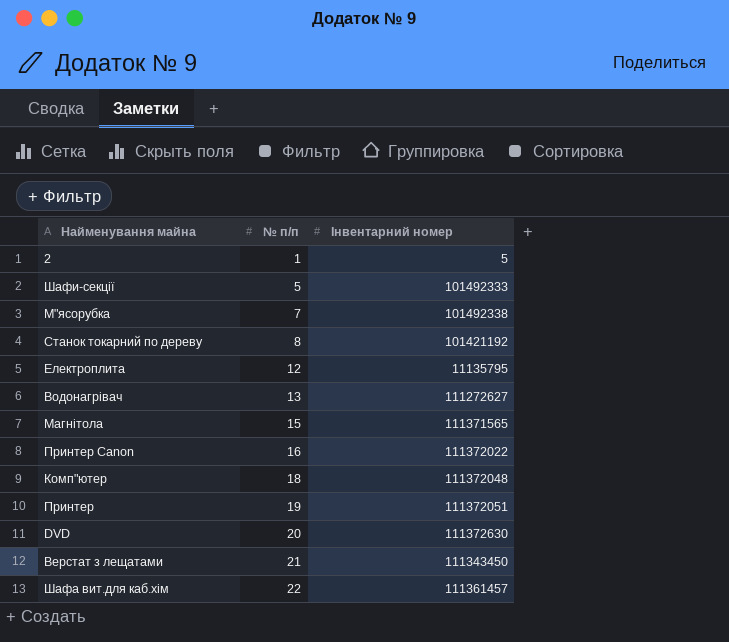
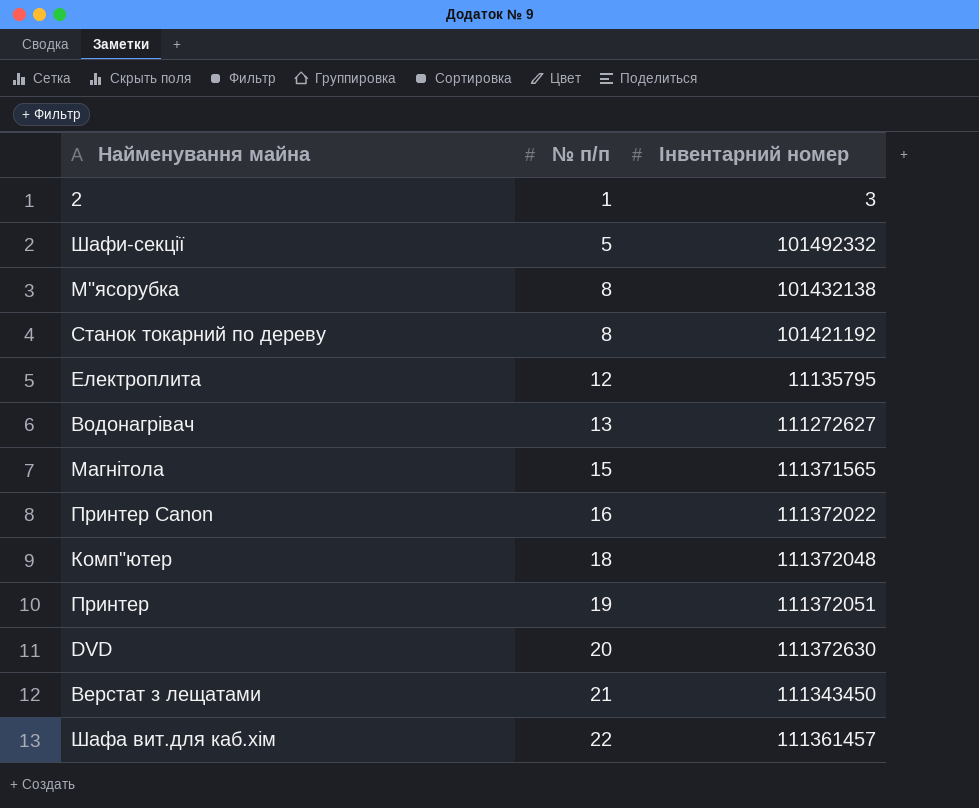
2 | Інвентарний номер: 5 -> 3
Шафи-секції | Інвентарний номер: 101492333 -> 101492332
М"ясорубка | № п/п: 7 -> 8
М"ясорубка | Інвентарний номер: 101492338 -> 101432138

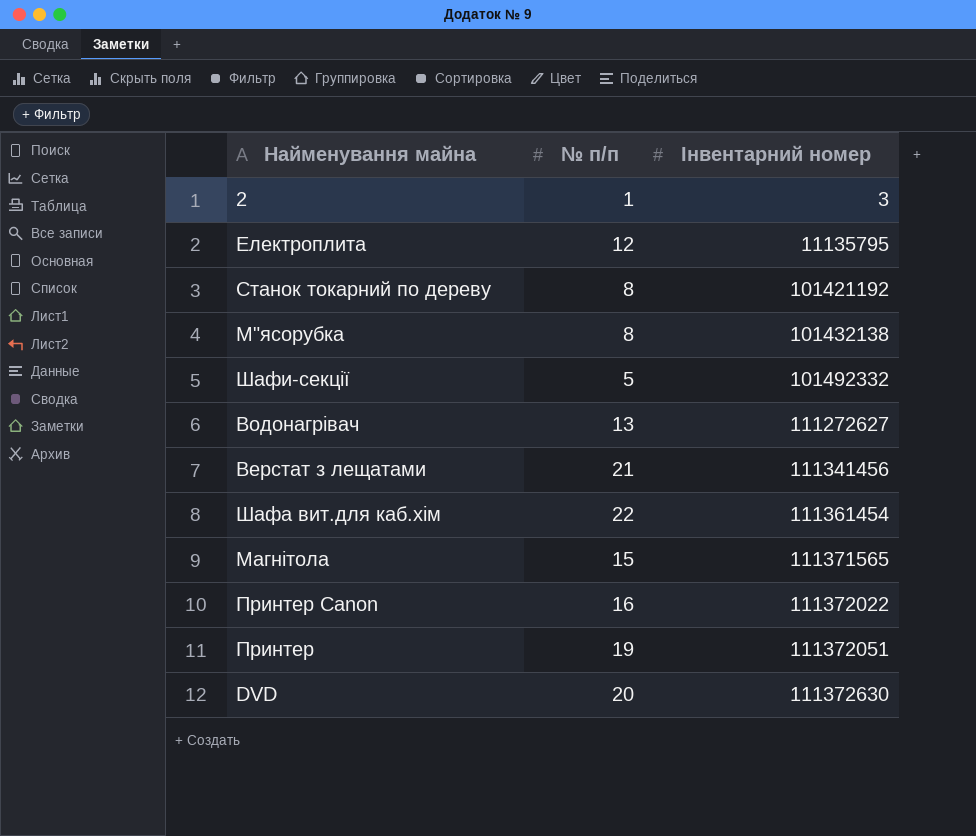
row order: № п/п ascending -> Інвентарний номер ascending
row Комп"ютер: 18 | 111372048 -> none
Верстат з лещатами | Інвентарний номер: 111343450 -> 111341456
Шафа вит.для каб.хім | Інвентарний номер: 111361457 -> 111361454

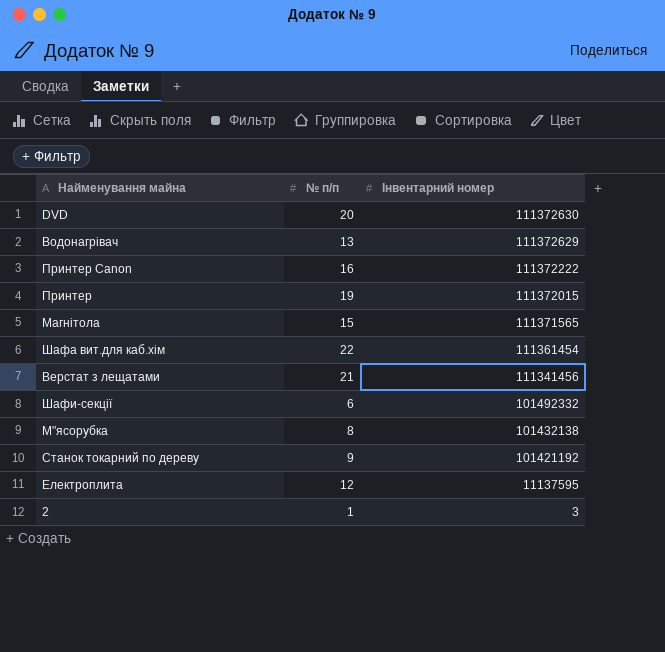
row order: Інвентарний номер ascending -> Інвентарний номер descending
Водонагрівач | Інвентарний номер: 111272627 -> 111372629
Принтер Canon | Інвентарний номер: 111372022 -> 111372222
Принтер | Інвентарний номер: 111372051 -> 111372015
Шафи-секції | № п/п: 5 -> 6
Станок токарний по дереву | № п/п: 8 -> 9
Електроплита | Інвентарний номер: 11135795 -> 11137595

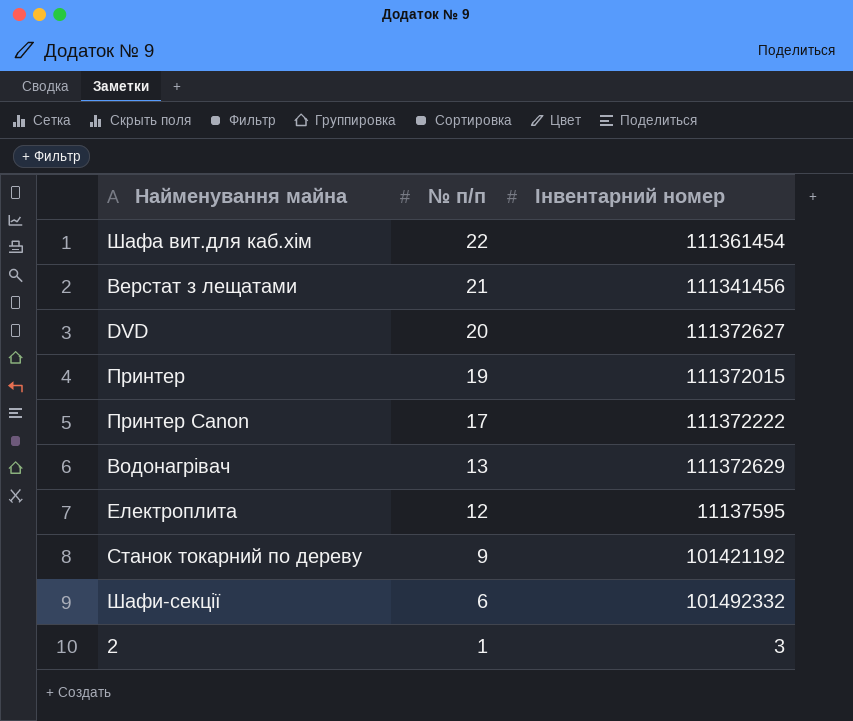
row order: Інвентарний номер descending -> № п/п descending
row Магнітола: 15 | 111371565 -> none
row М"ясорубка: 8 | 101432138 -> none
DVD | Інвентарний номер: 111372630 -> 111372627
Принтер Canon | № п/п: 16 -> 17

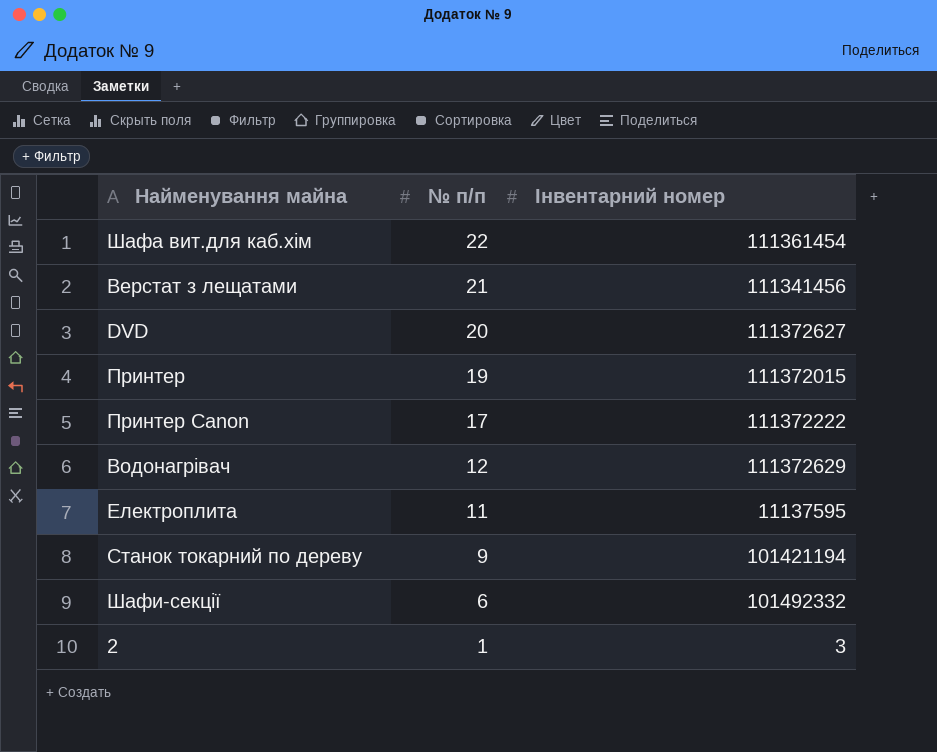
Водонагрівач | № п/п: 13 -> 12
Електроплита | № п/п: 12 -> 11
Станок токарний по дереву | Інвентарний номер: 101421192 -> 101421194

